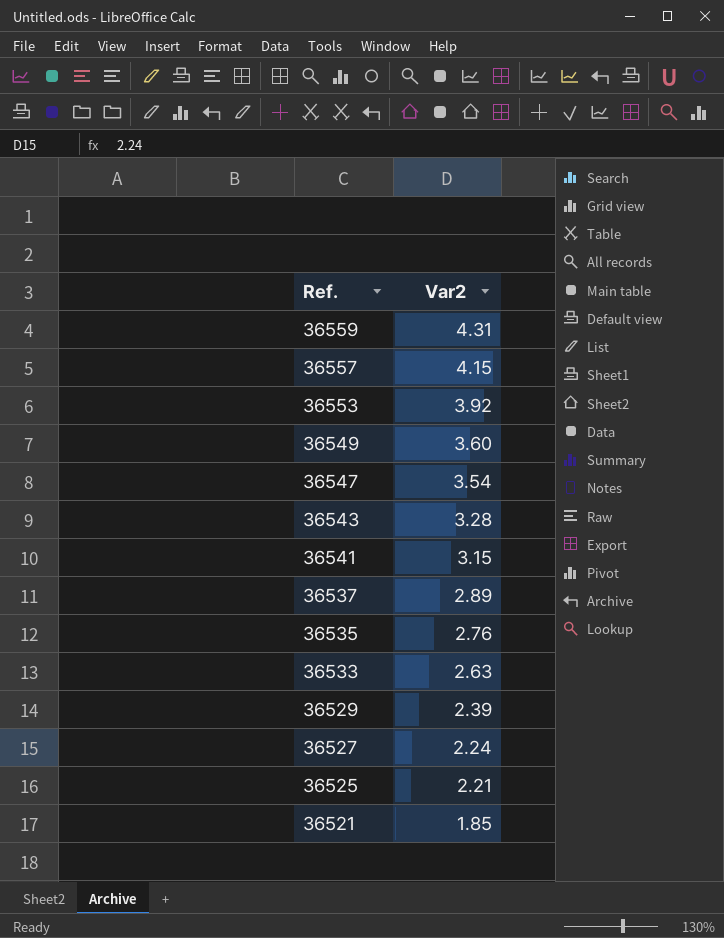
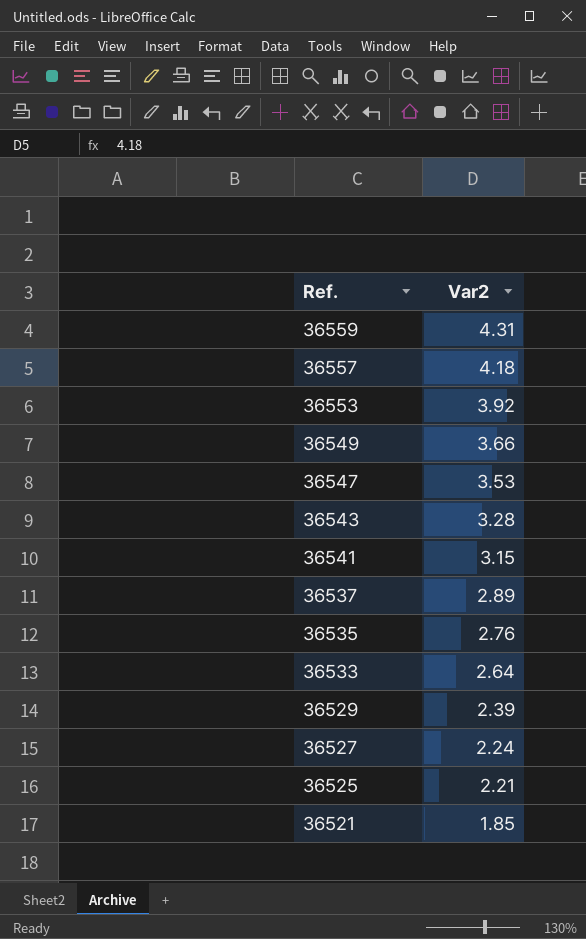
36557 | Var2: 4.15 -> 4.18
36549 | Var2: 3.60 -> 3.66
36547 | Var2: 3.54 -> 3.53
36533 | Var2: 2.63 -> 2.64

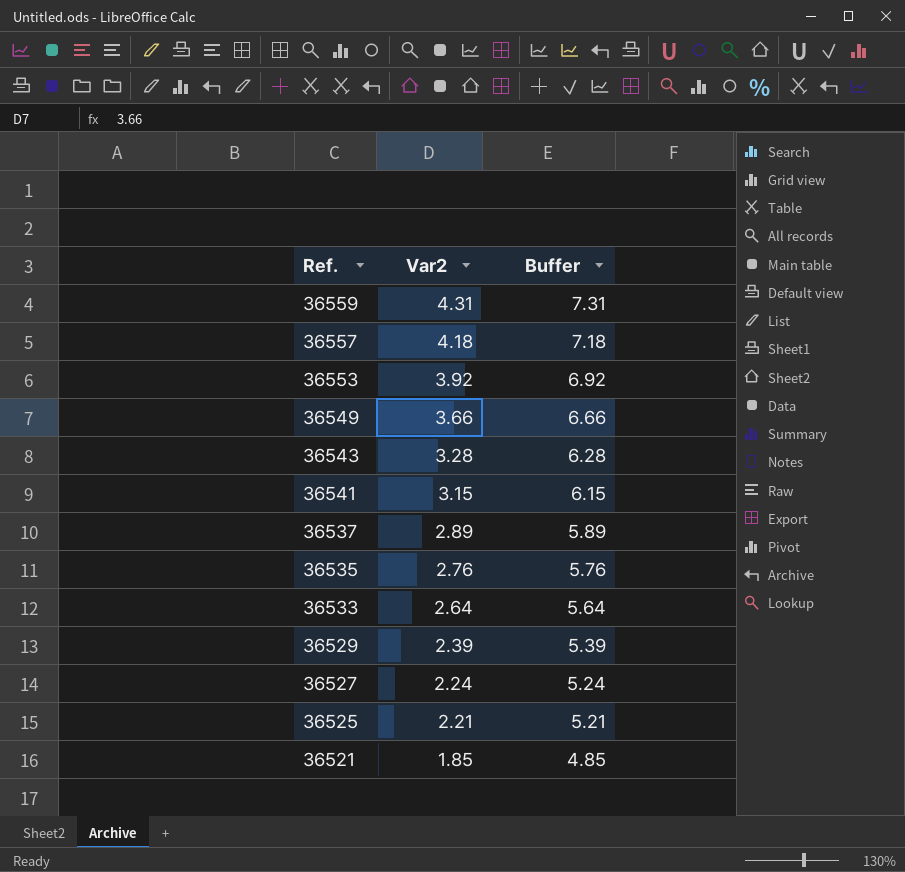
column Buffer | formula: none -> [Var2] + 3
row 36547: 3.53 -> none

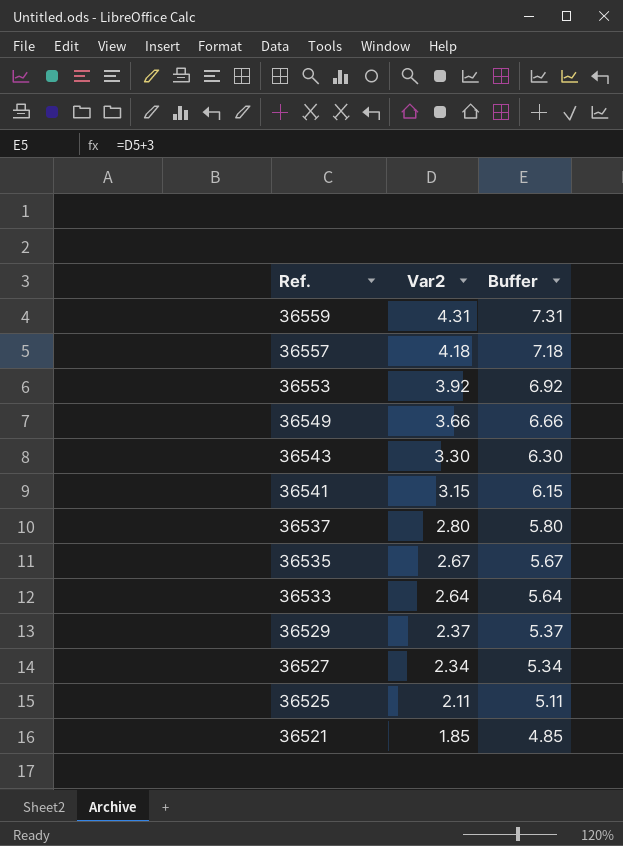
36543 | Var2: 3.28 -> 3.30
36543 | Buffer: 6.28 -> 6.30
36537 | Var2: 2.89 -> 2.80
36537 | Buffer: 5.89 -> 5.80
36535 | Var2: 2.76 -> 2.67
36535 | Buffer: 5.76 -> 5.67
36529 | Var2: 2.39 -> 2.37
36529 | Buffer: 5.39 -> 5.37
36527 | Var2: 2.24 -> 2.34
36527 | Buffer: 5.24 -> 5.34
36525 | Var2: 2.21 -> 2.11
36525 | Buffer: 5.21 -> 5.11

